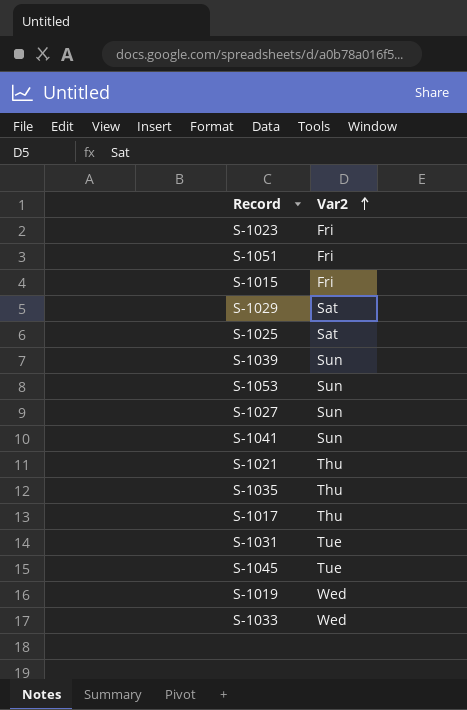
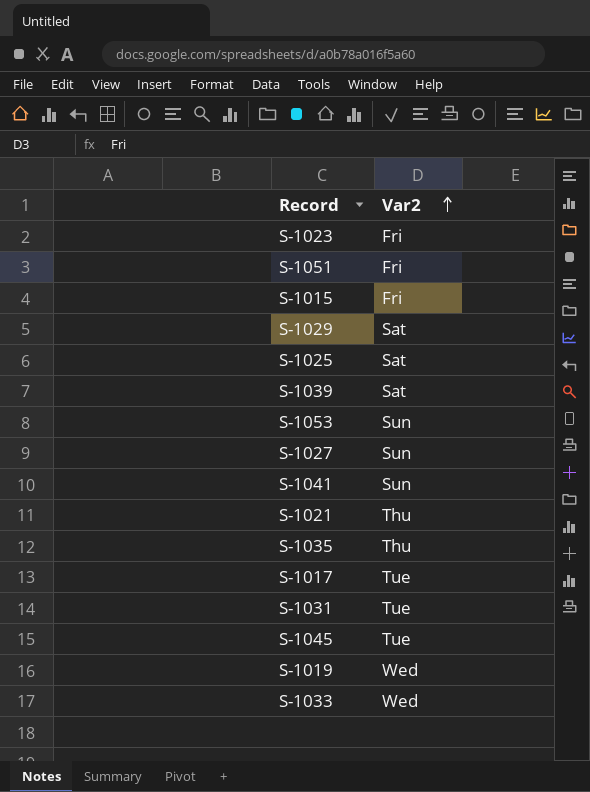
S-1039 | Var2: Sun -> Sat
S-1017 | Var2: Thu -> Tue

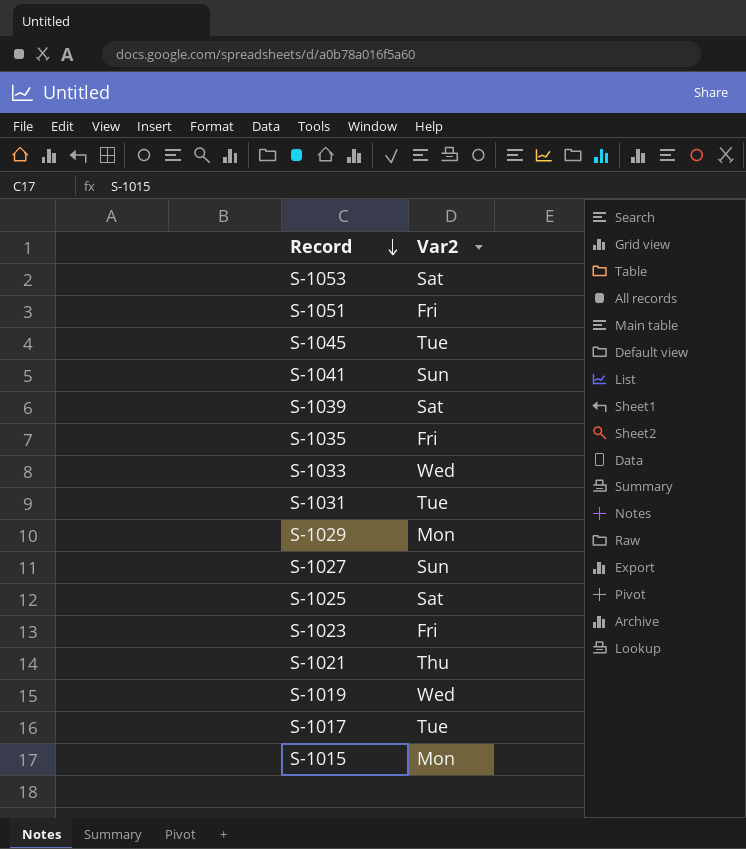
row order: Var2 ascending -> Record descending
S-1053 | Var2: Sun -> Sat
S-1035 | Var2: Thu -> Fri
S-1029 | Var2: Sat -> Mon
S-1015 | Var2: Fri -> Mon

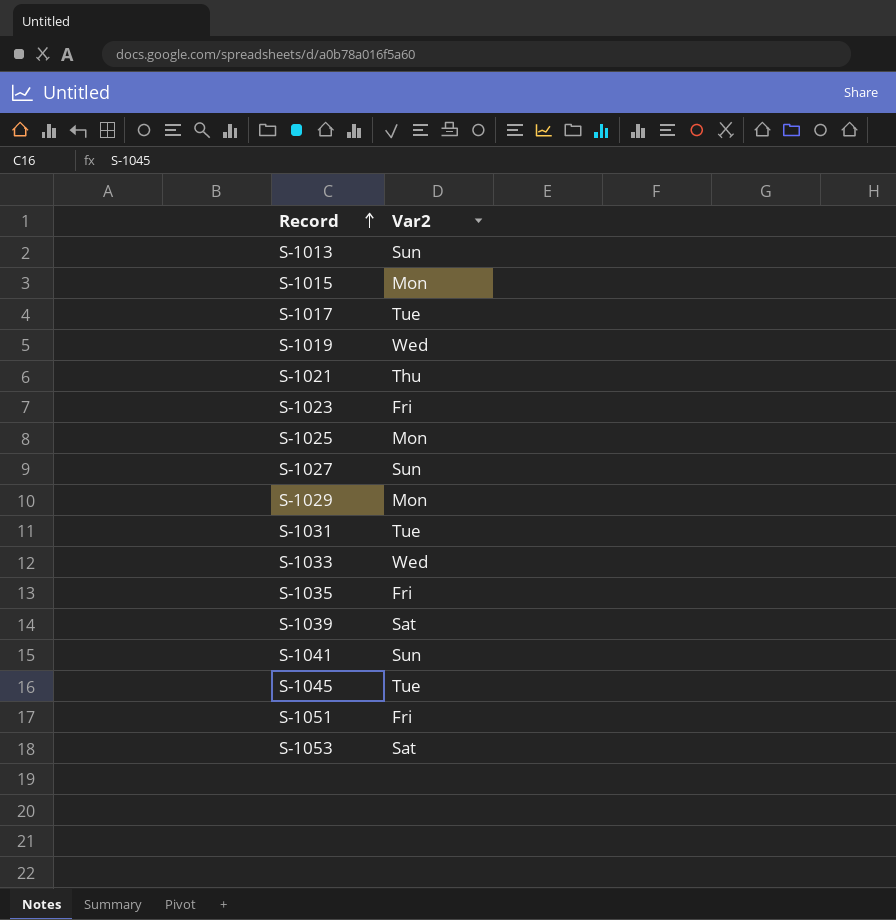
row order: Record descending -> Record ascending
row S-1013: none -> Sun
S-1025 | Var2: Sat -> Mon

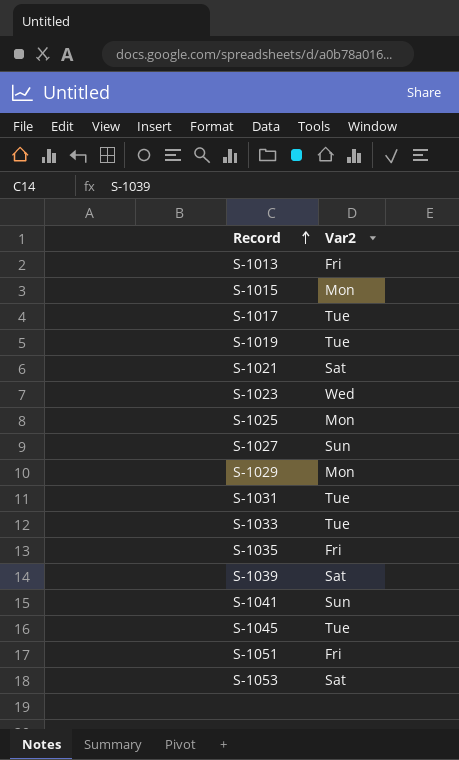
S-1013 | Var2: Sun -> Fri
S-1019 | Var2: Wed -> Tue
S-1021 | Var2: Thu -> Sat
S-1023 | Var2: Fri -> Wed
S-1033 | Var2: Wed -> Tue

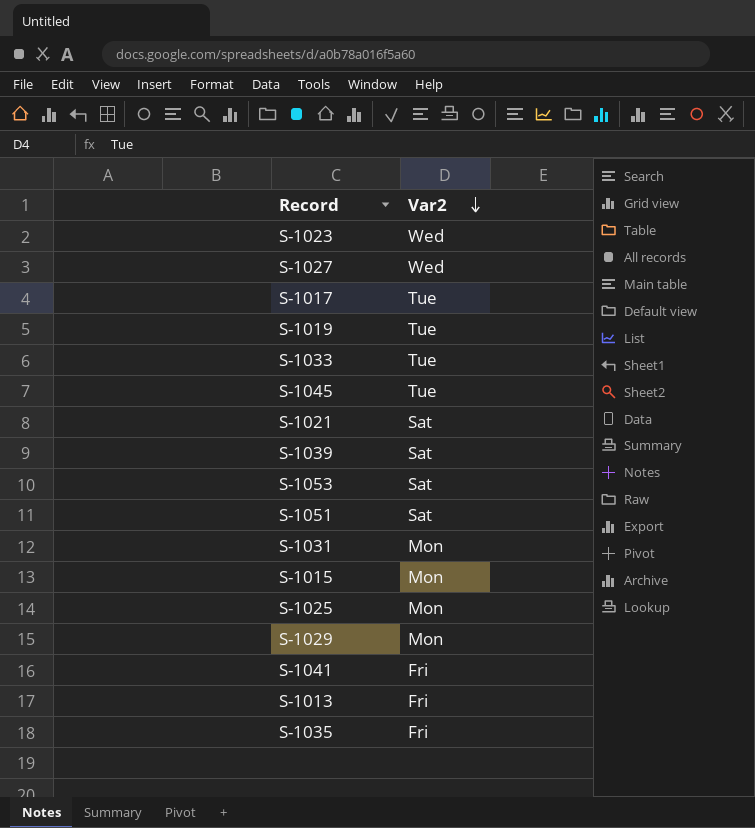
row order: Record ascending -> Var2 descending
S-1027 | Var2: Sun -> Wed
S-1051 | Var2: Fri -> Sat
S-1031 | Var2: Tue -> Mon
S-1041 | Var2: Sun -> Fri

